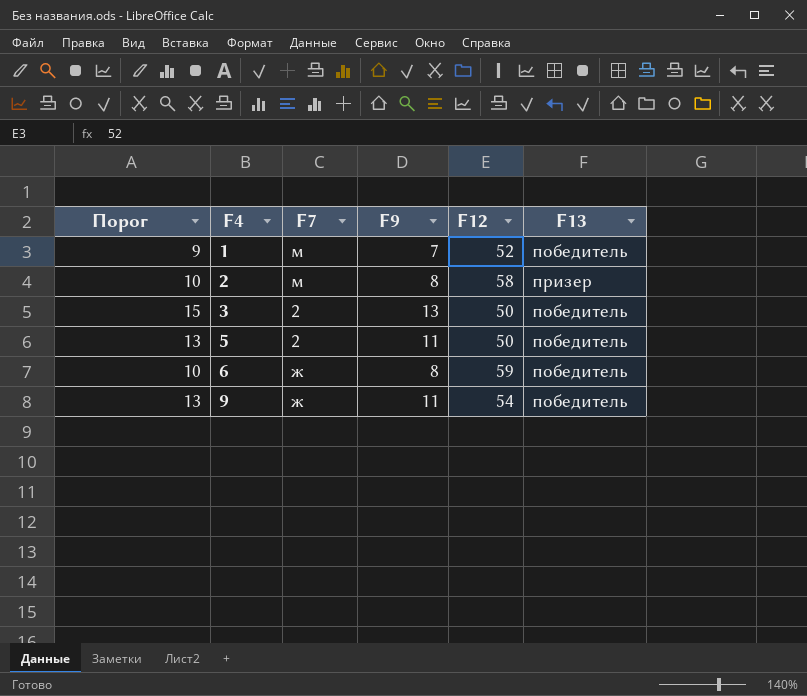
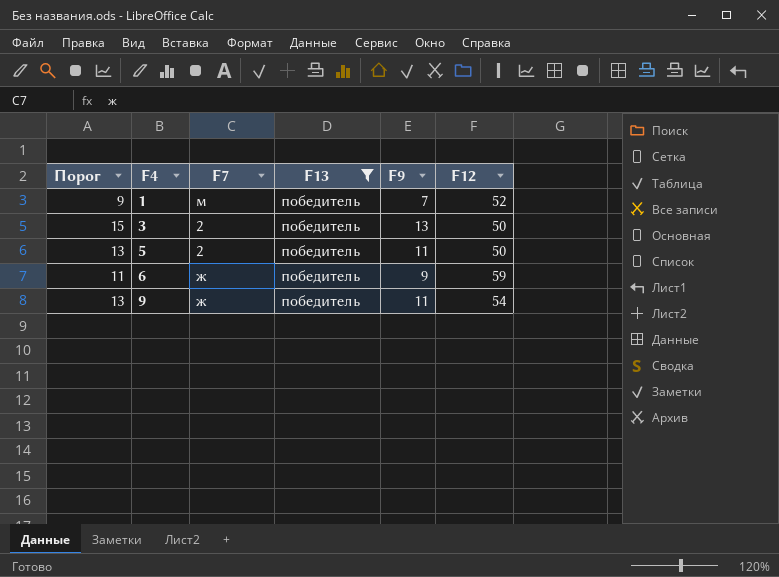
filter: none -> F13 = победитель
column F13 | position: 6 -> 4
6 | Порог: 10 -> 11
6 | F9: 8 -> 9

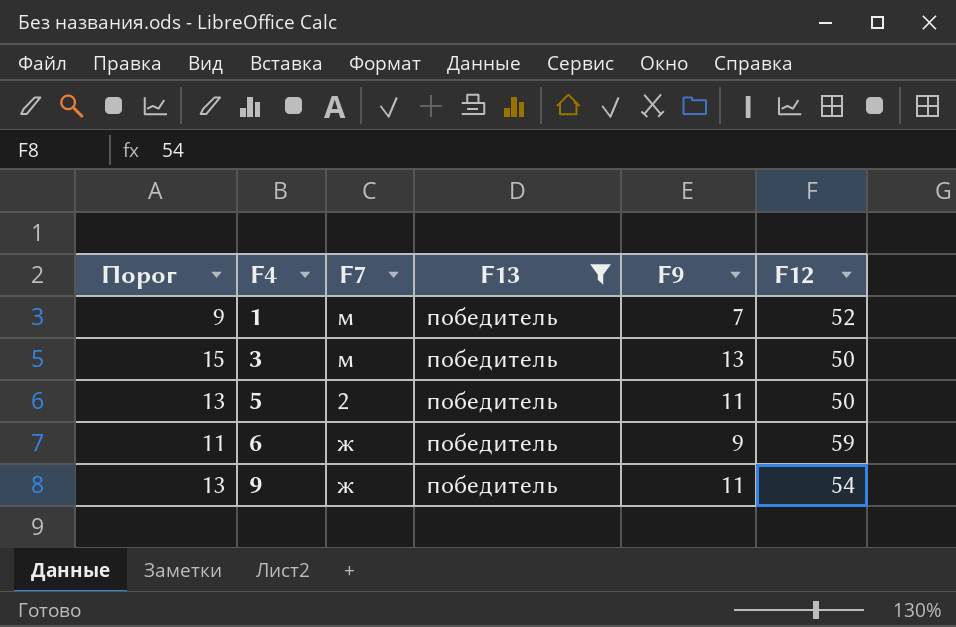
3 | F7: 2 -> м

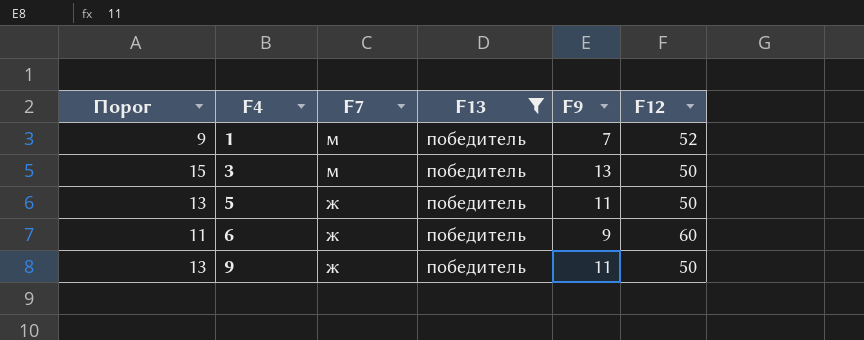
5 | F7: 2 -> ж
6 | F12: 59 -> 60
9 | F12: 54 -> 50

